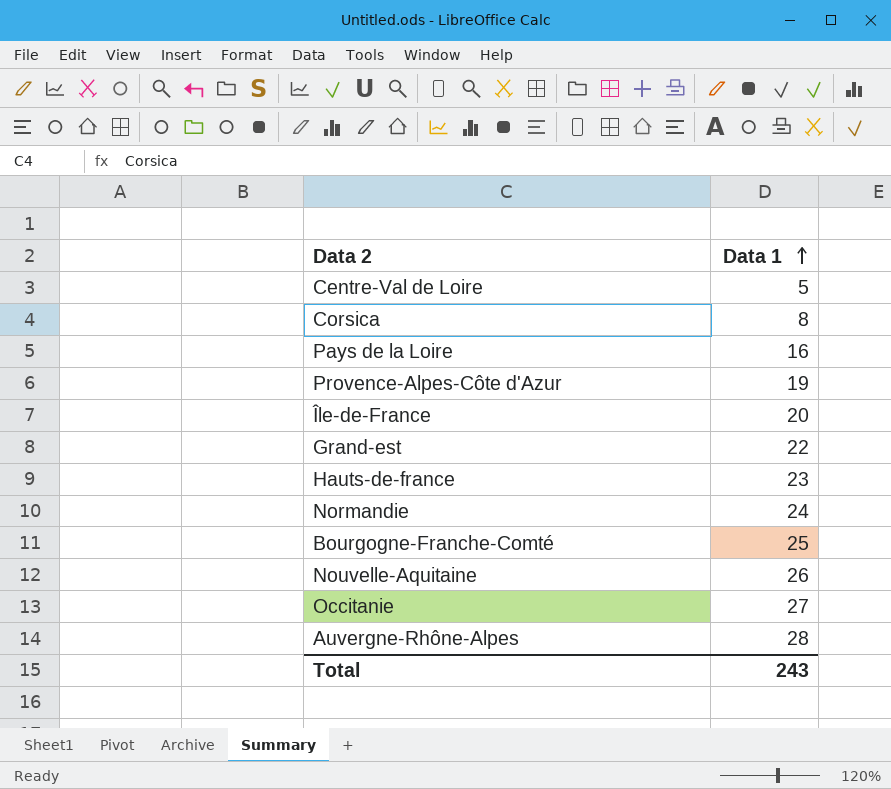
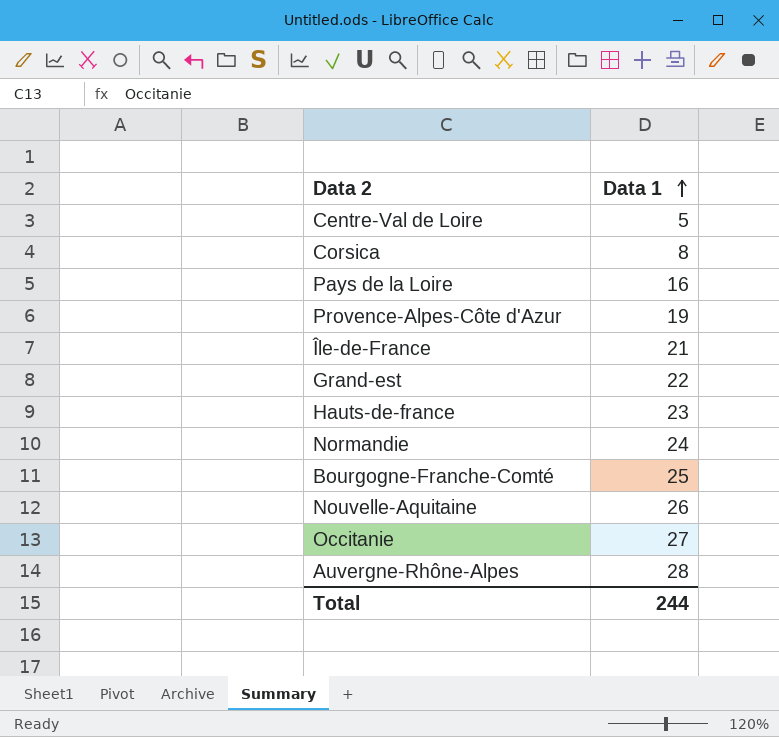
Île-de-France | Data 1: 20 -> 21
Total | Data 1: 243 -> 244

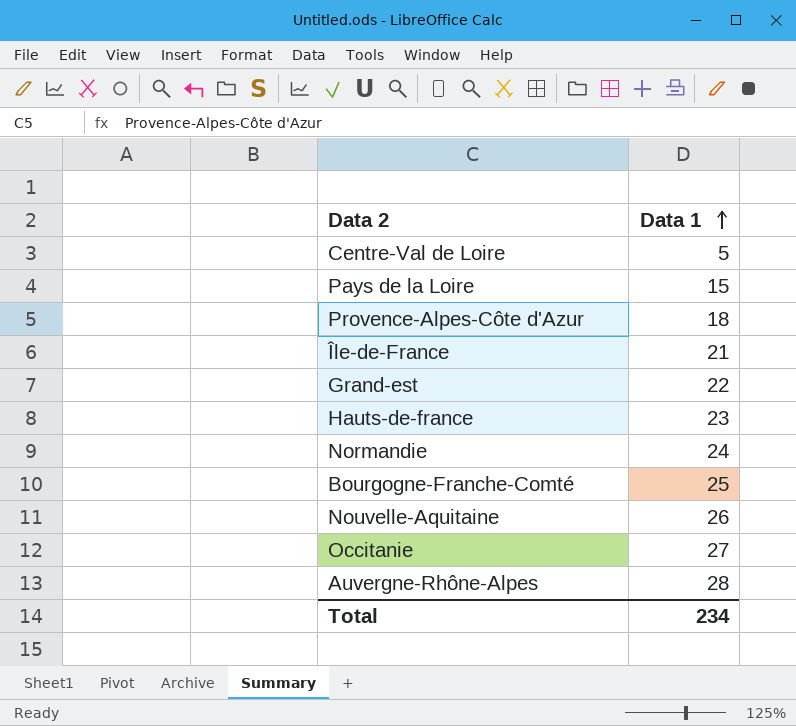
row Corsica: 8 -> none
Pays de la Loire | Data 1: 16 -> 15
Provence-Alpes-Côte d'Azur | Data 1: 19 -> 18
Total | Data 1: 244 -> 234

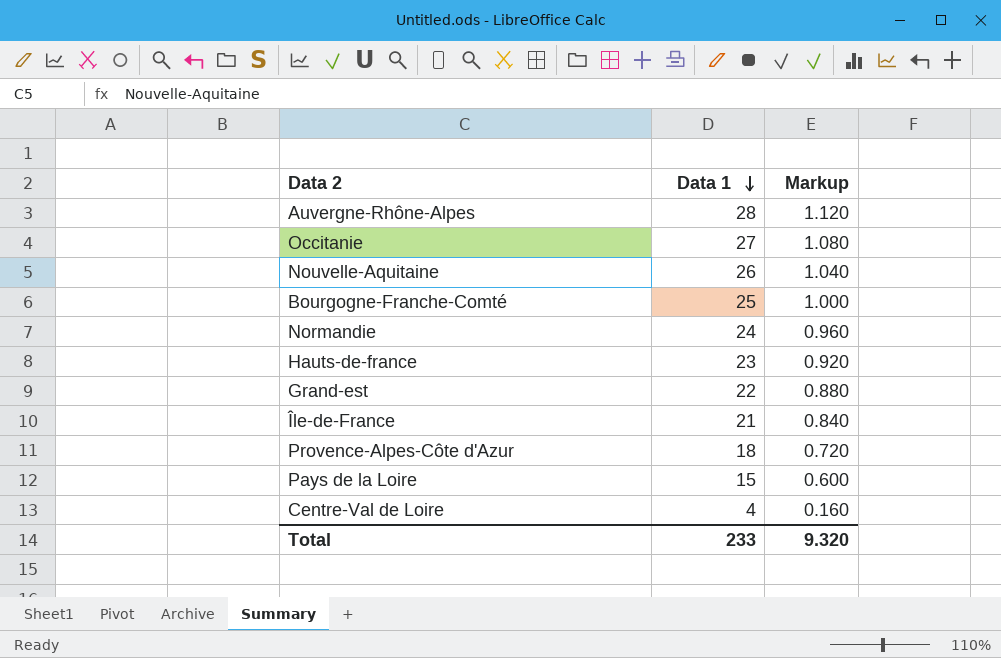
row order: Data 1 ascending -> Data 1 descending
column Markup | formula: none -> [Data 1] * 0.04
Centre-Val de Loire | Data 1: 5 -> 4
Total | Data 1: 234 -> 233

